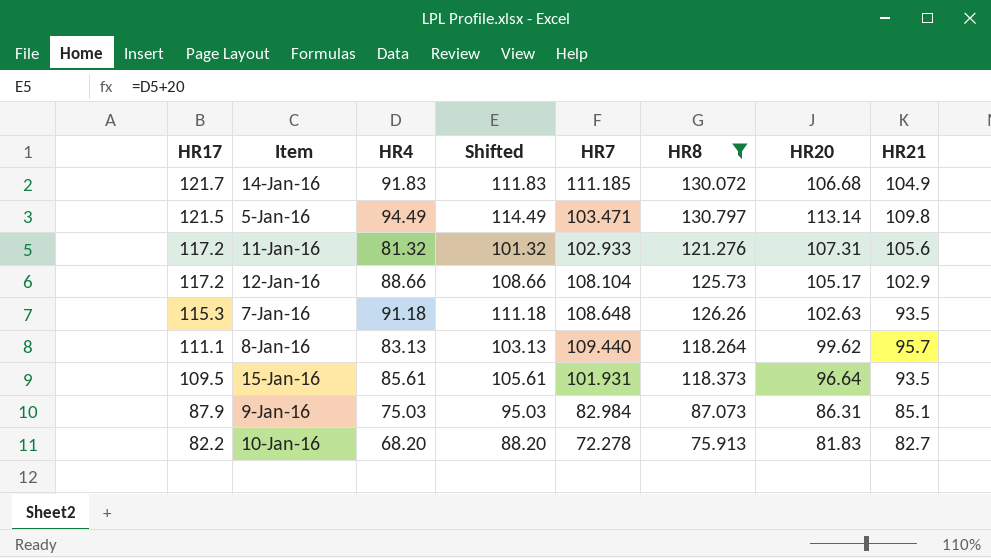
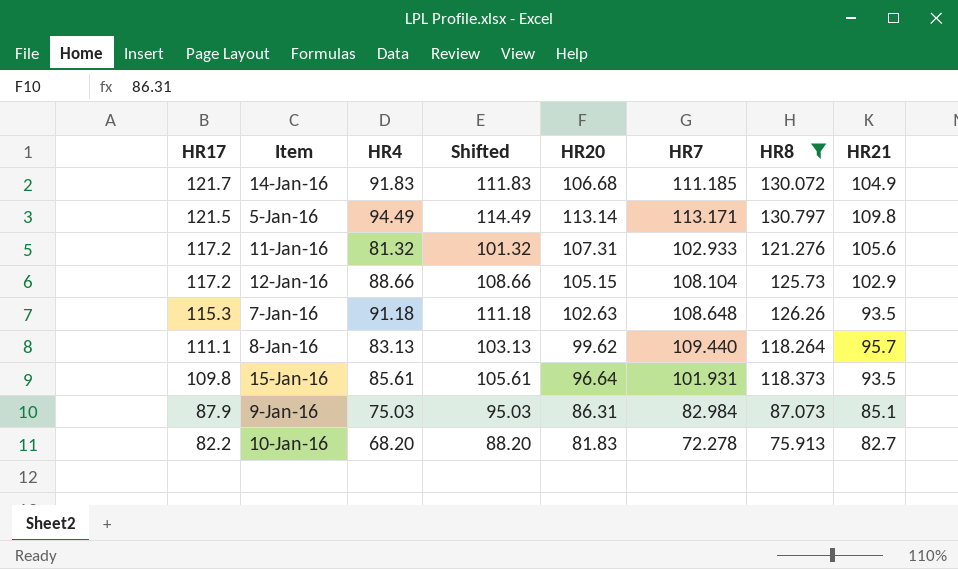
column HR20 | position: 7 -> 5
5-Jan-16 | HR7: 103.471 -> 113.171
12-Jan-16 | HR20: 105.17 -> 105.15
15-Jan-16 | HR17: 109.5 -> 109.8

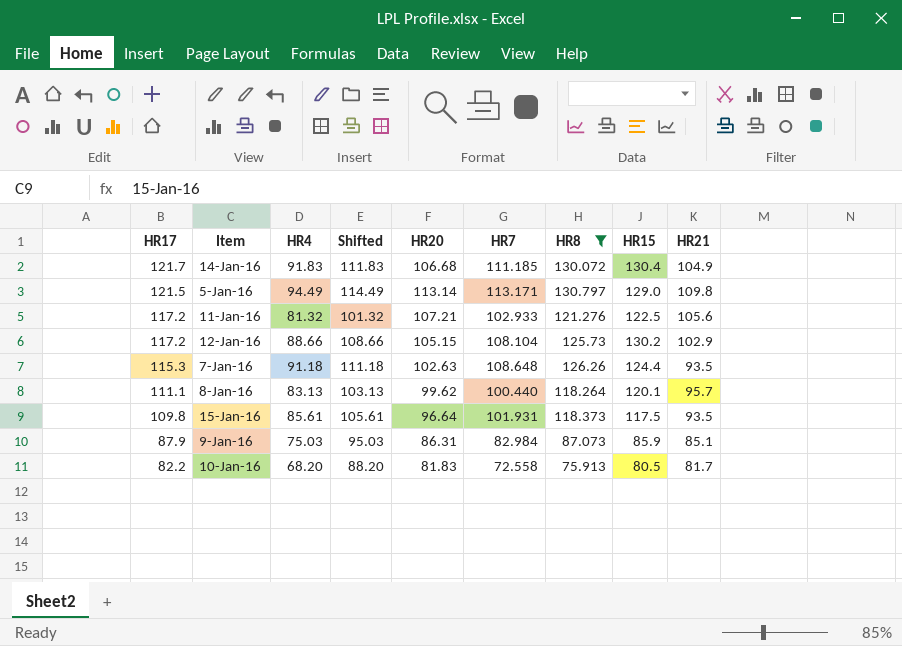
column HR15 | position: none -> 8
11-Jan-16 | HR20: 107.31 -> 107.21
8-Jan-16 | HR7: 109.440 -> 100.440
10-Jan-16 | HR7: 72.278 -> 72.558
10-Jan-16 | HR21: 82.7 -> 81.7

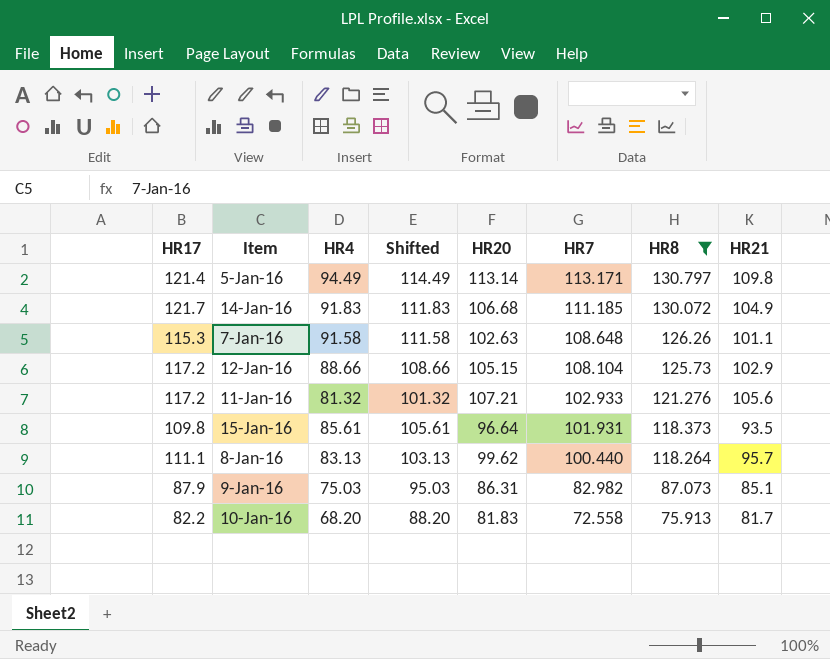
row order: HR17 descending -> HR7 descending
column HR15 | position: 8 -> none
5-Jan-16 | HR17: 121.5 -> 121.4
7-Jan-16 | HR4: 91.18 -> 91.58
7-Jan-16 | Shifted: 111.18 -> 111.58
7-Jan-16 | HR21: 93.5 -> 101.1
9-Jan-16 | HR7: 82.984 -> 82.982

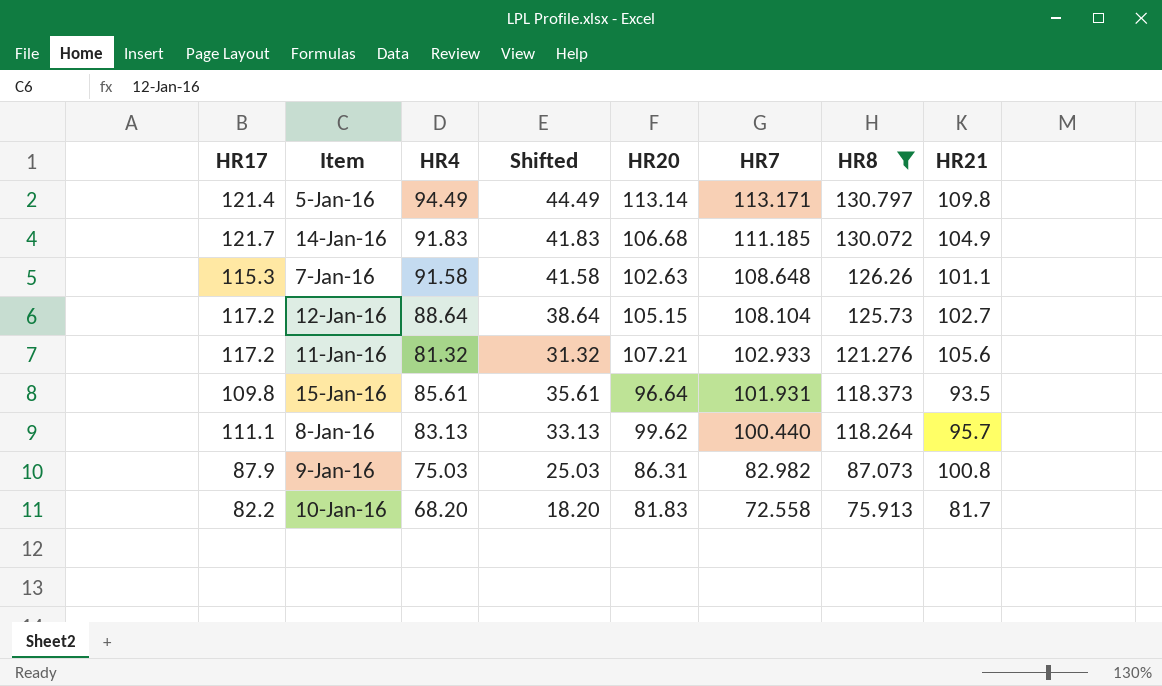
column Shifted | formula: [HR4] + 20 -> [HR4] - 50
12-Jan-16 | HR4: 88.66 -> 88.64
12-Jan-16 | HR21: 102.9 -> 102.7
9-Jan-16 | HR21: 85.1 -> 100.8

